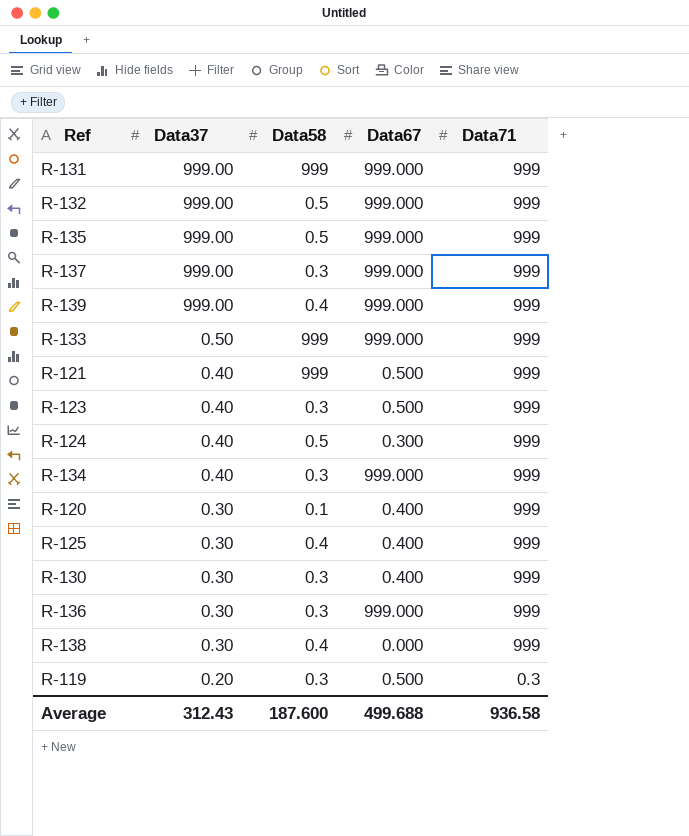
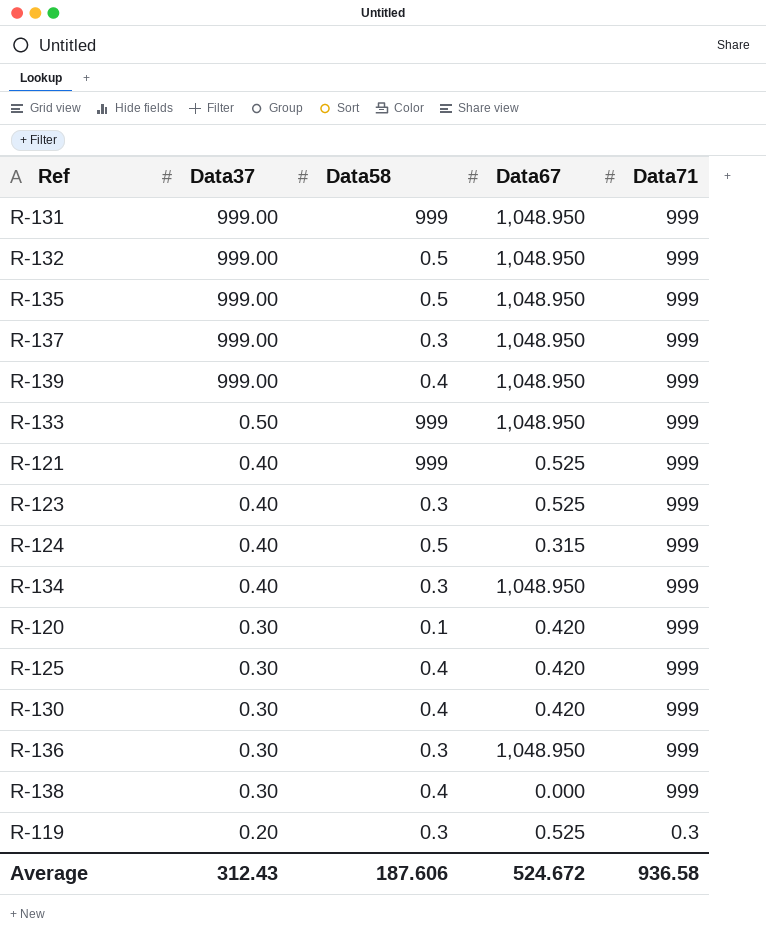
R-131 | Data67: 999.000 -> 1,048.950
R-132 | Data67: 999.000 -> 1,048.950
R-135 | Data67: 999.000 -> 1,048.950
R-137 | Data67: 999.000 -> 1,048.950
R-139 | Data67: 999.000 -> 1,048.950
R-133 | Data67: 999.000 -> 1,048.950
R-121 | Data67: 0.500 -> 0.525
R-123 | Data67: 0.500 -> 0.525
R-124 | Data67: 0.300 -> 0.315
R-134 | Data67: 999.000 -> 1,048.950
R-120 | Data67: 0.400 -> 0.420
R-125 | Data67: 0.400 -> 0.420
R-130 | Data58: 0.3 -> 0.4
R-130 | Data67: 0.400 -> 0.420
R-136 | Data67: 999.000 -> 1,048.950
R-119 | Data67: 0.500 -> 0.525
Average | Data58: 187.600 -> 187.606
Average | Data67: 499.688 -> 524.672

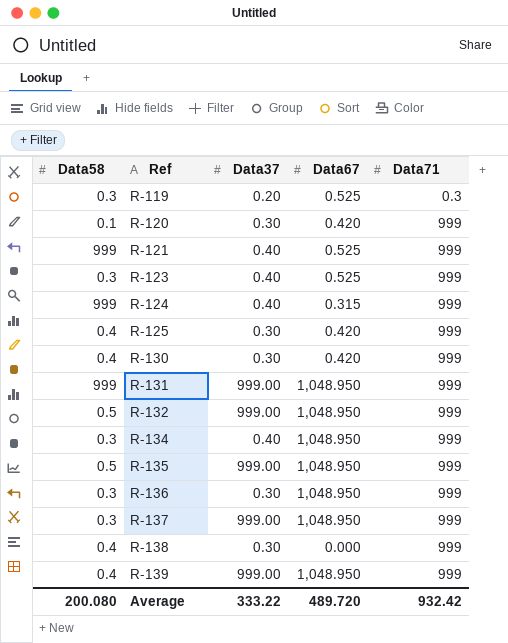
row order: Data37 descending -> Ref ascending
column Data58 | position: 3 -> 1
row R-133: 0.50 | 999 | 1,048.950 | 999 -> none
R-124 | Data58: 0.5 -> 999
Average | Data58: 187.606 -> 200.080
Average | Data37: 312.43 -> 333.22
Average | Data67: 524.672 -> 489.720
Average | Data71: 936.58 -> 932.42

